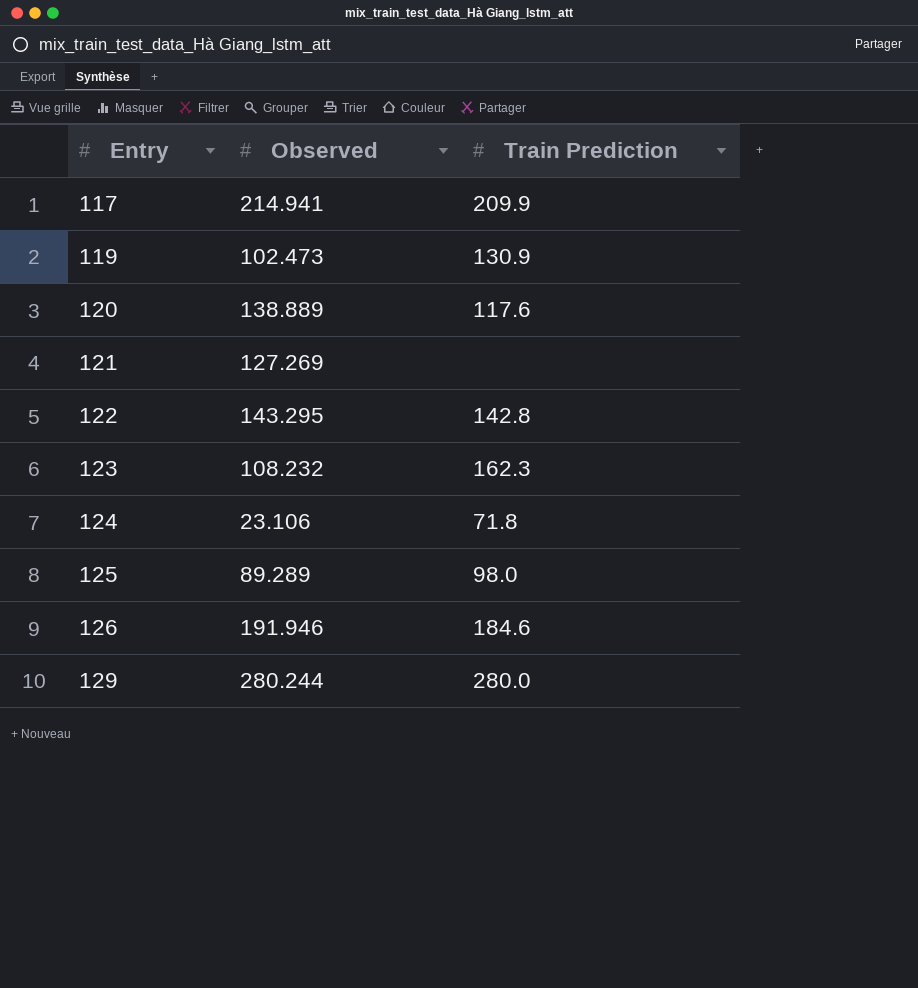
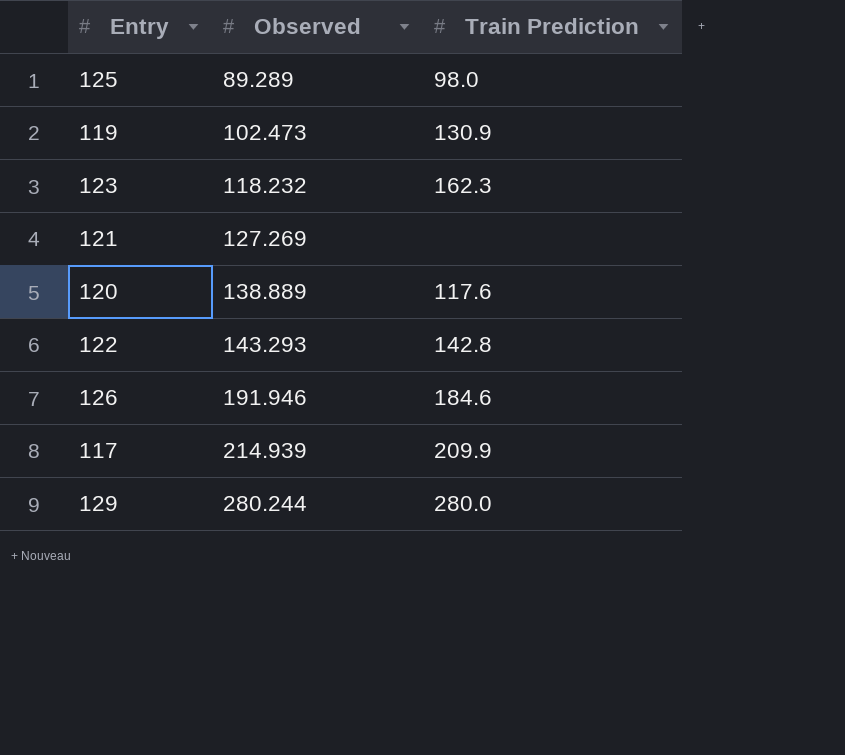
row order: Entry ascending -> Observed ascending
row 124: 23.106 | 71.8 -> none
123 | Observed: 108.232 -> 118.232
122 | Observed: 143.295 -> 143.293
117 | Observed: 214.941 -> 214.939

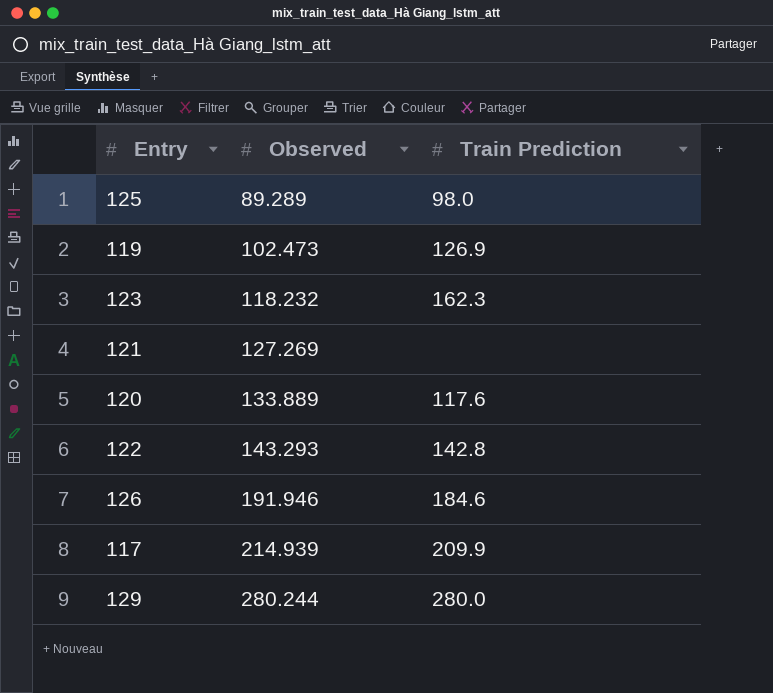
119 | Train Prediction: 130.9 -> 126.9
120 | Observed: 138.889 -> 133.889

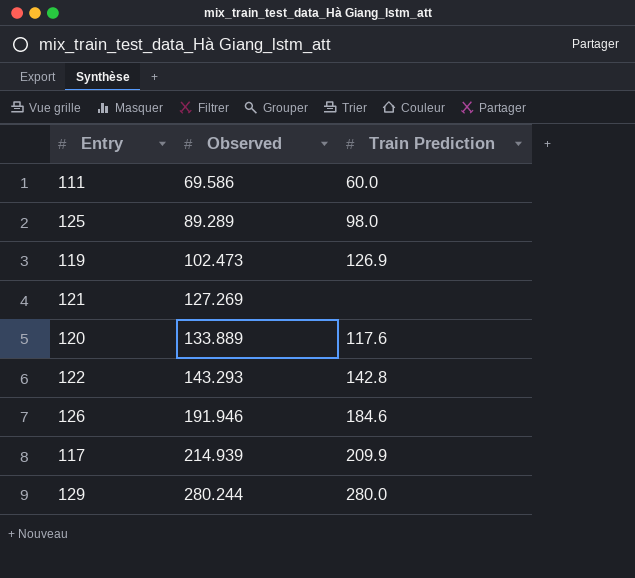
row 123: 118.232 | 162.3 -> none
row 111: none -> 69.586 | 60.0

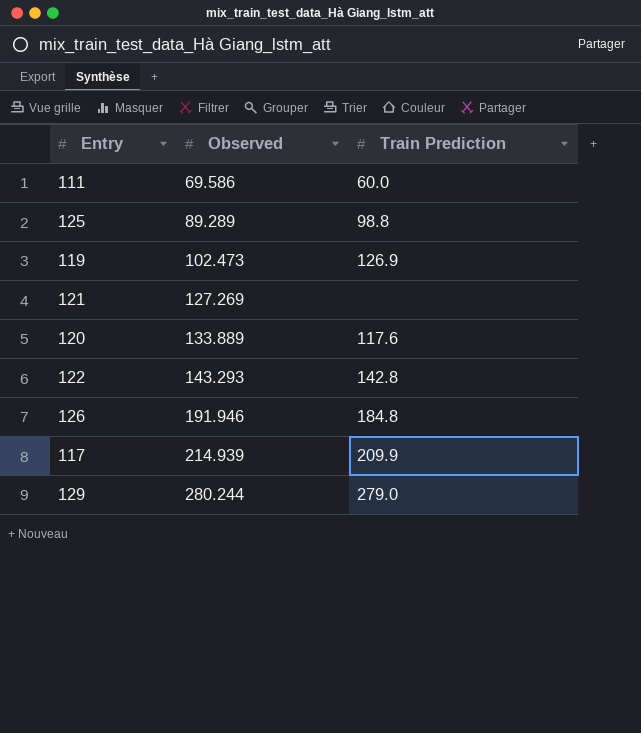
125 | Train Prediction: 98.0 -> 98.8
126 | Train Prediction: 184.6 -> 184.8
129 | Train Prediction: 280.0 -> 279.0

